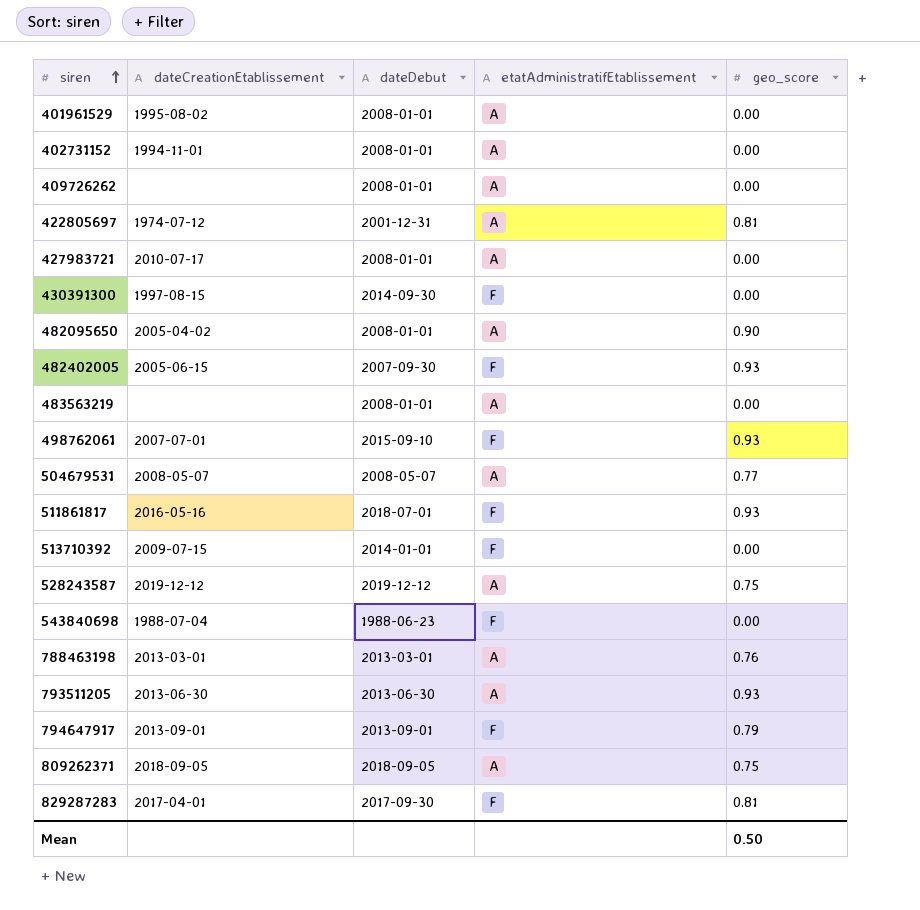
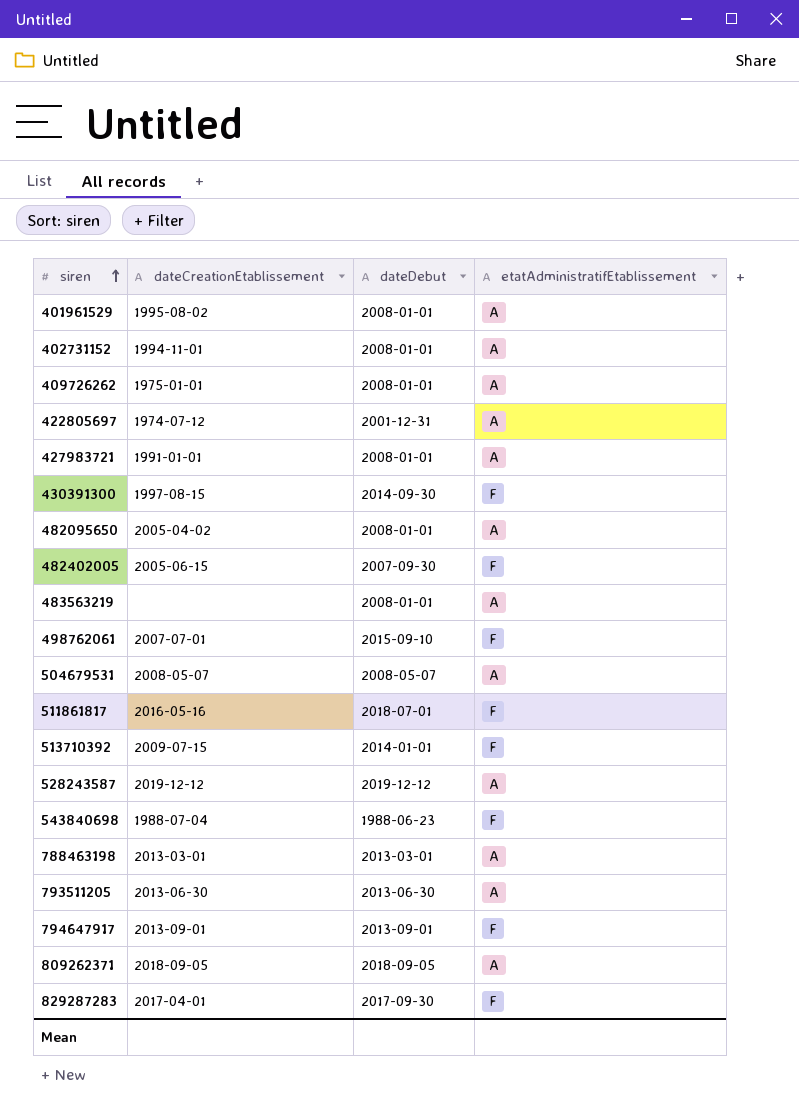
column geo_score | position: 5 -> none
409726262 | dateCreationEtablissement: none -> 1975-01-01
427983721 | dateCreationEtablissement: 2010-07-17 -> 1991-01-01

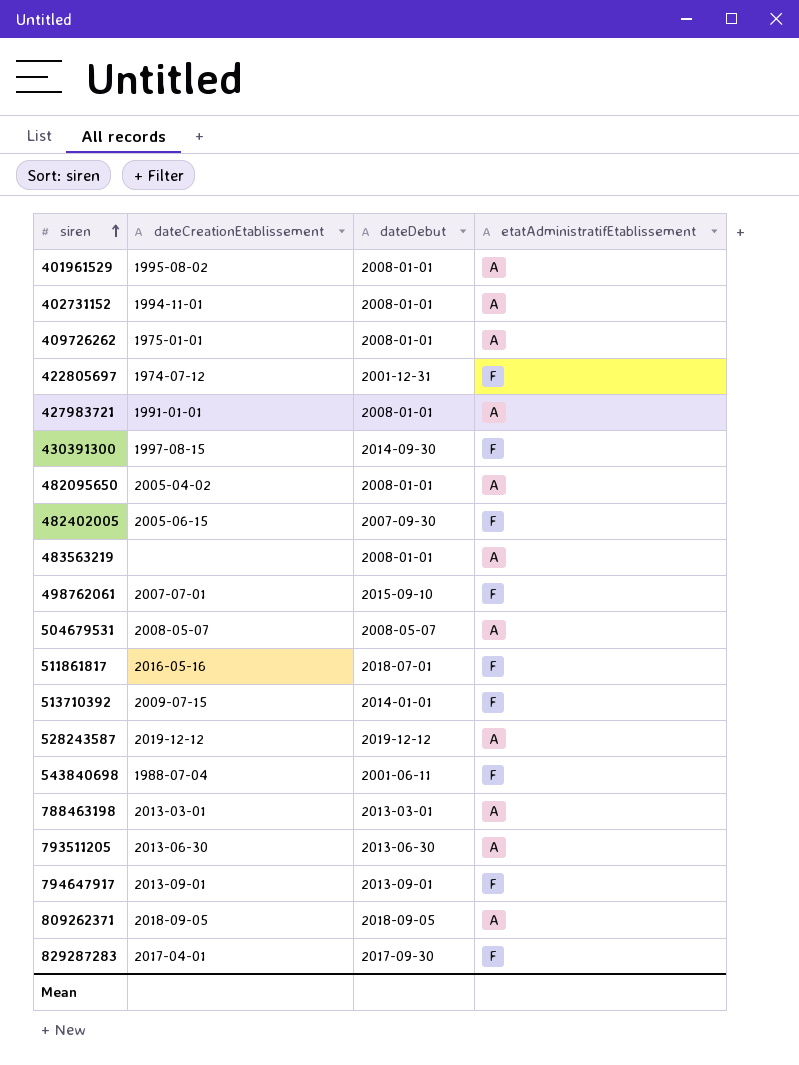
422805697 | etatAdministratifEtablissement: A -> F
543840698 | dateDebut: 1988-06-23 -> 2001-06-11

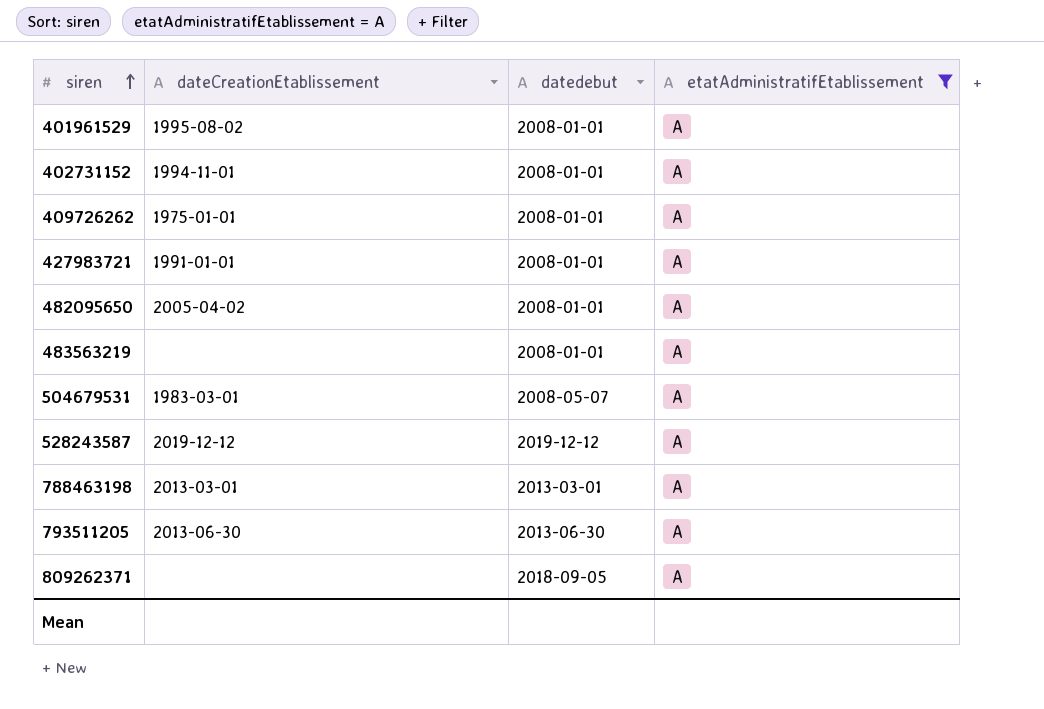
filter: none -> etatAdministratifEtablissement = A
column name: dateDebut -> datedebut
504679531 | dateCreationEtablissement: 2008-05-07 -> 1983-03-01
809262371 | dateCreationEtablissement: 2018-09-05 -> none

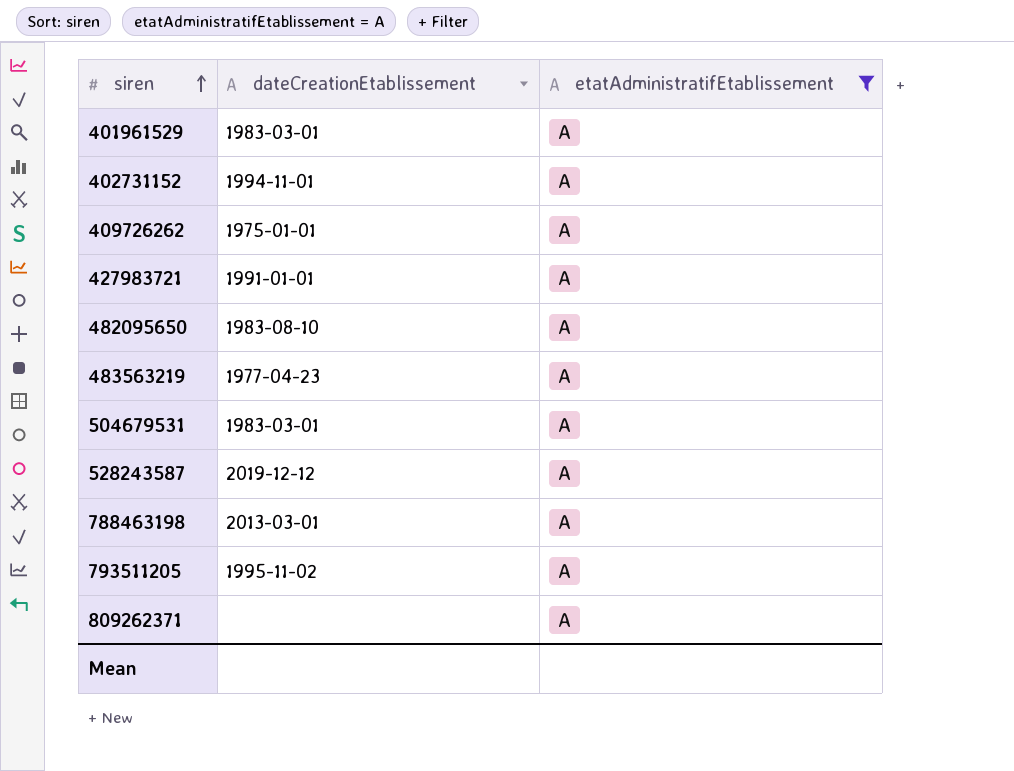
column datedebut | position: 3 -> none
401961529 | dateCreationEtablissement: 1995-08-02 -> 1983-03-01
482095650 | dateCreationEtablissement: 2005-04-02 -> 1983-08-10
483563219 | dateCreationEtablissement: none -> 1977-04-23
793511205 | dateCreationEtablissement: 2013-06-30 -> 1995-11-02

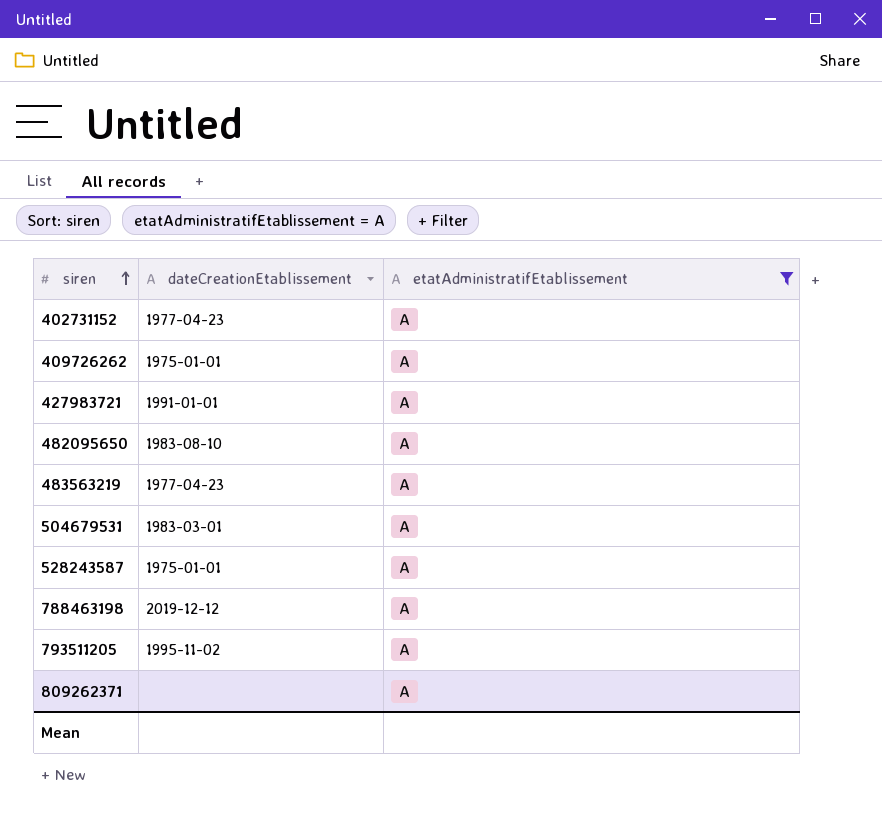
row 401961529: 1983-03-01 | A -> none
402731152 | dateCreationEtablissement: 1994-11-01 -> 1977-04-23
528243587 | dateCreationEtablissement: 2019-12-12 -> 1975-01-01
788463198 | dateCreationEtablissement: 2013-03-01 -> 2019-12-12

